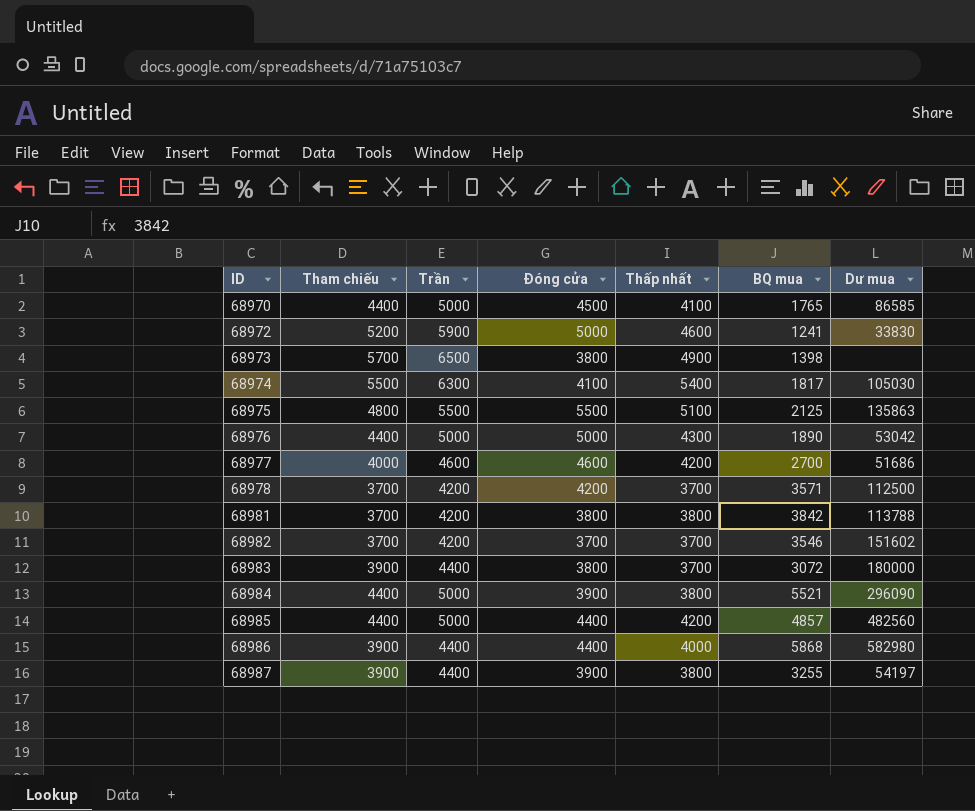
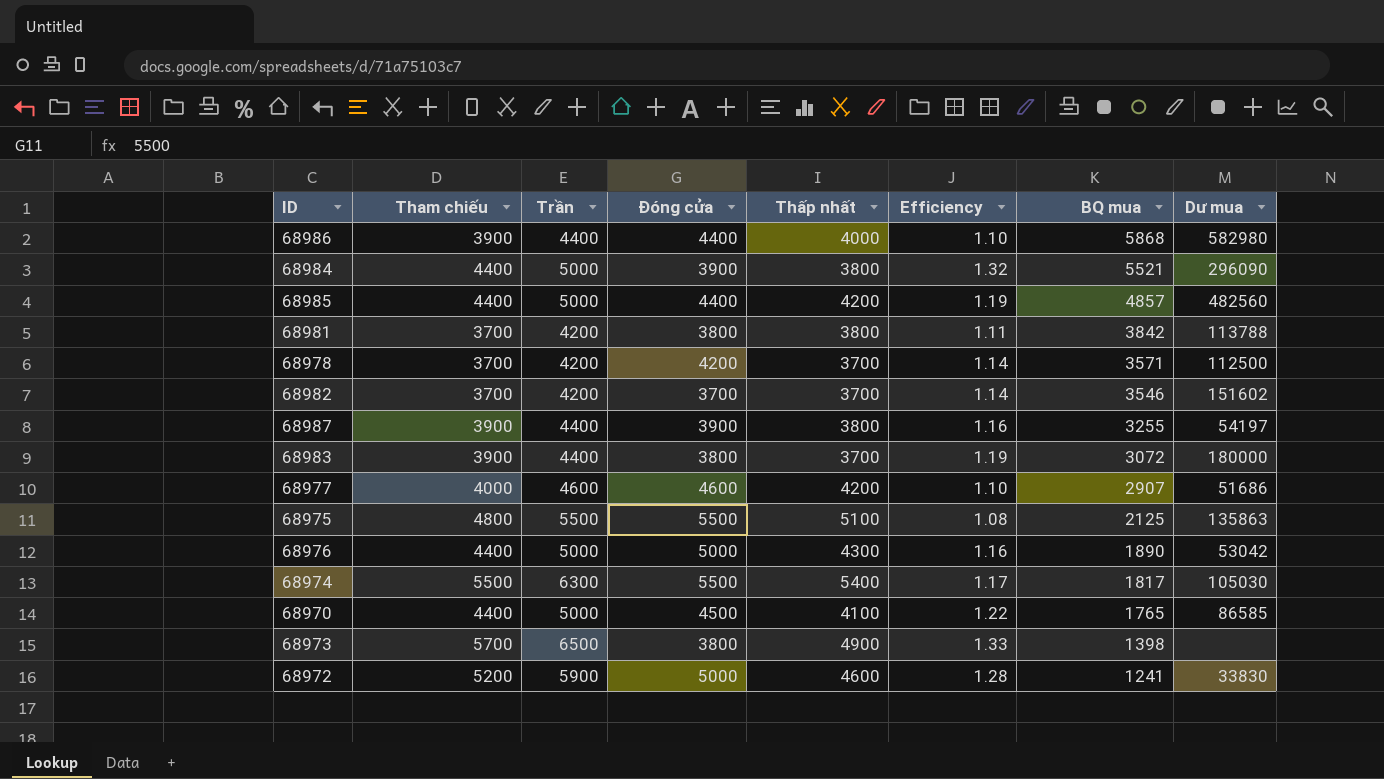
row order: ID ascending -> BQ mua descending
column Efficiency | formula: none -> [Trần] / [Thấp nhất]
68977 | BQ mua: 2700 -> 2907
68974 | Đóng cửa: 4100 -> 5500

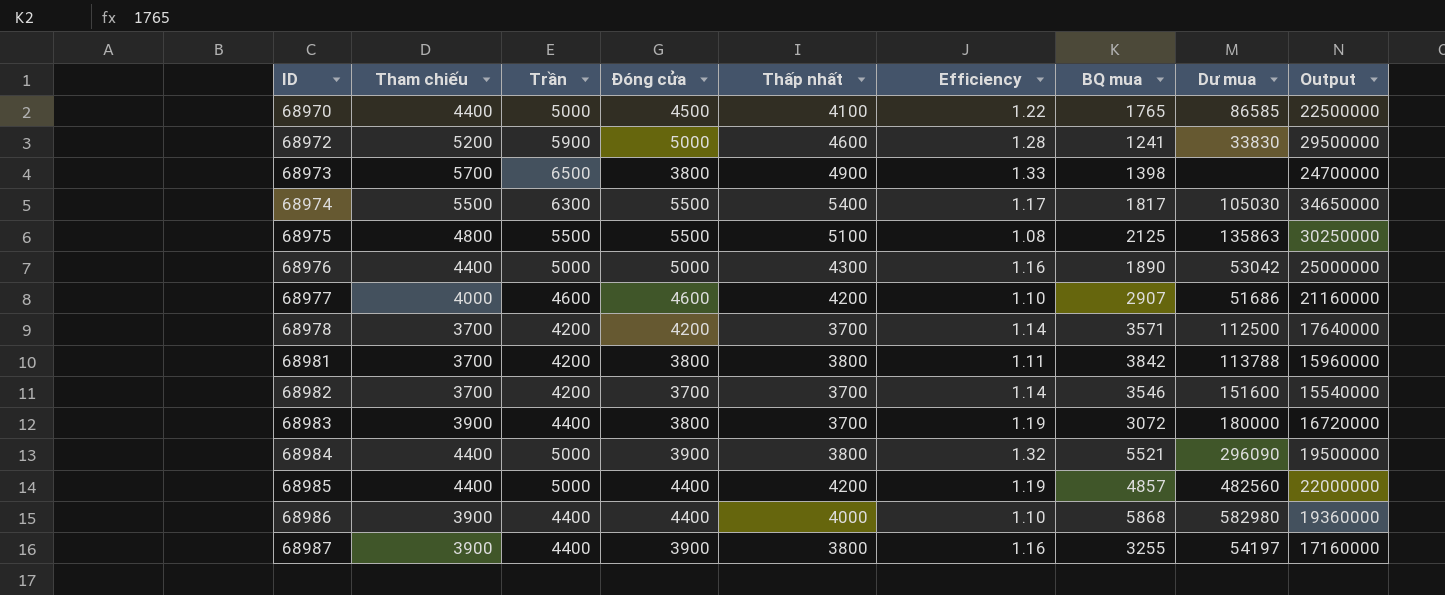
row order: BQ mua descending -> ID ascending
column Output | formula: none -> [Trần] * [Đóng cửa]
68982 | Dư mua: 151602 -> 151600

